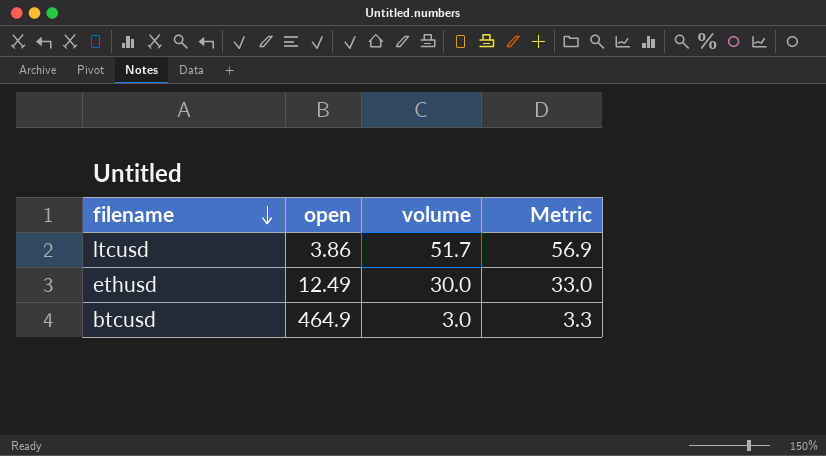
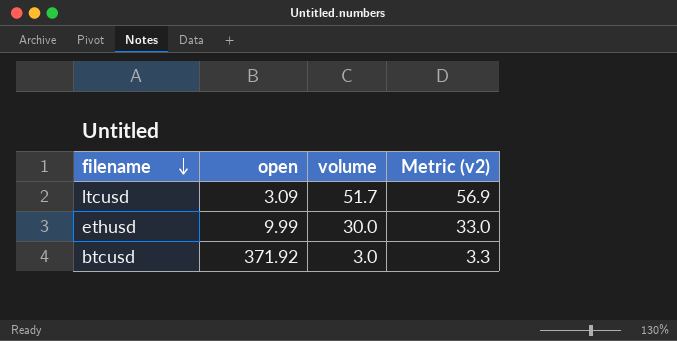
column name: Metric -> Metric (v2)
ltcusd | open: 3.86 -> 3.09
ethusd | open: 12.49 -> 9.99
btcusd | open: 464.9 -> 371.92

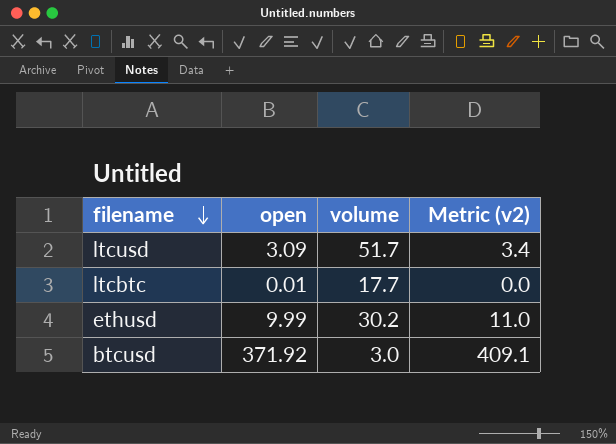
column Metric (v2) | formula: [volume] * 1.1 -> [open] * 1.1
row ltcbtc: none -> 0.01 | 17.7 | 0.0
ethusd | volume: 30.0 -> 30.2

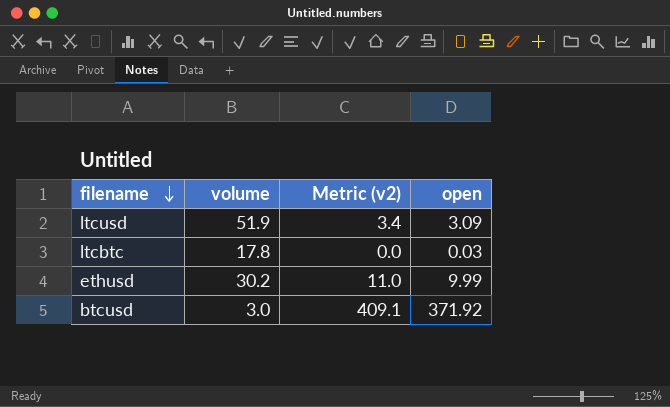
column open | position: 2 -> 4
ltcusd | volume: 51.7 -> 51.9
ltcbtc | volume: 17.7 -> 17.8
ltcbtc | open: 0.01 -> 0.03

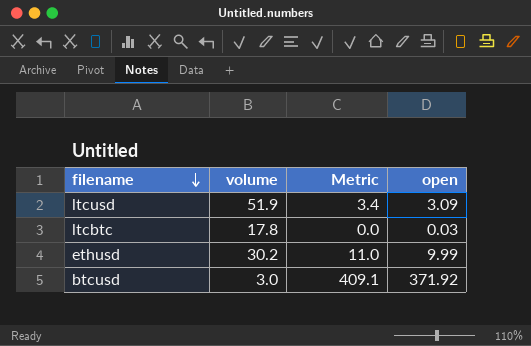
column name: Metric (v2) -> Metric

